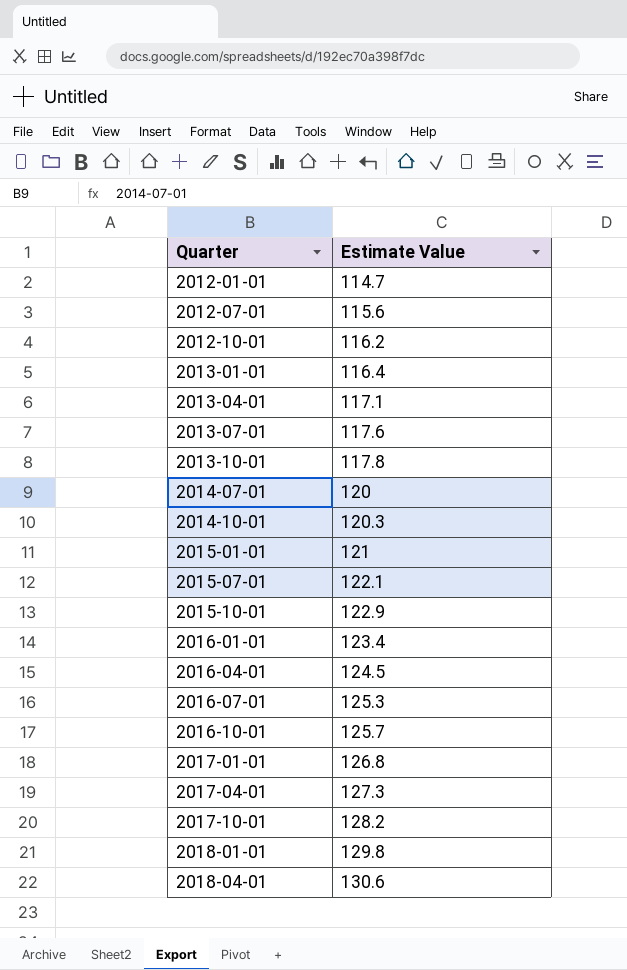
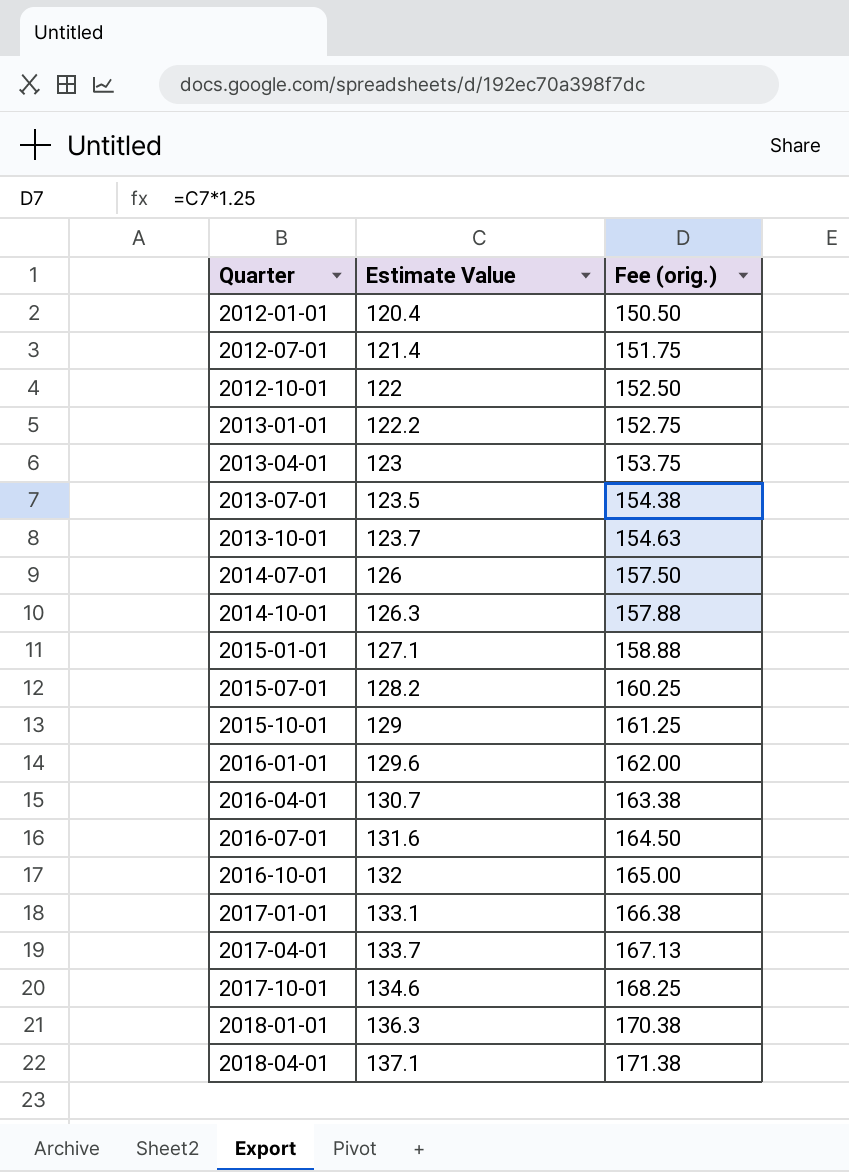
column Fee (orig.) | formula: none -> [Estimate Value] * 1.25
2012-01-01 | Estimate Value: 114.7 -> 120.4
2012-07-01 | Estimate Value: 115.6 -> 121.4
2012-10-01 | Estimate Value: 116.2 -> 122
2013-01-01 | Estimate Value: 116.4 -> 122.2
2013-04-01 | Estimate Value: 117.1 -> 123
2013-07-01 | Estimate Value: 117.6 -> 123.5
2013-10-01 | Estimate Value: 117.8 -> 123.7
2014-07-01 | Estimate Value: 120 -> 126
2014-10-01 | Estimate Value: 120.3 -> 126.3
2015-01-01 | Estimate Value: 121 -> 127.1
2015-07-01 | Estimate Value: 122.1 -> 128.2
2015-10-01 | Estimate Value: 122.9 -> 129
2016-01-01 | Estimate Value: 123.4 -> 129.6
2016-04-01 | Estimate Value: 124.5 -> 130.7
2016-07-01 | Estimate Value: 125.3 -> 131.6
2016-10-01 | Estimate Value: 125.7 -> 132
2017-01-01 | Estimate Value: 126.8 -> 133.1
2017-04-01 | Estimate Value: 127.3 -> 133.7
2017-10-01 | Estimate Value: 128.2 -> 134.6
2018-01-01 | Estimate Value: 129.8 -> 136.3
2018-04-01 | Estimate Value: 130.6 -> 137.1

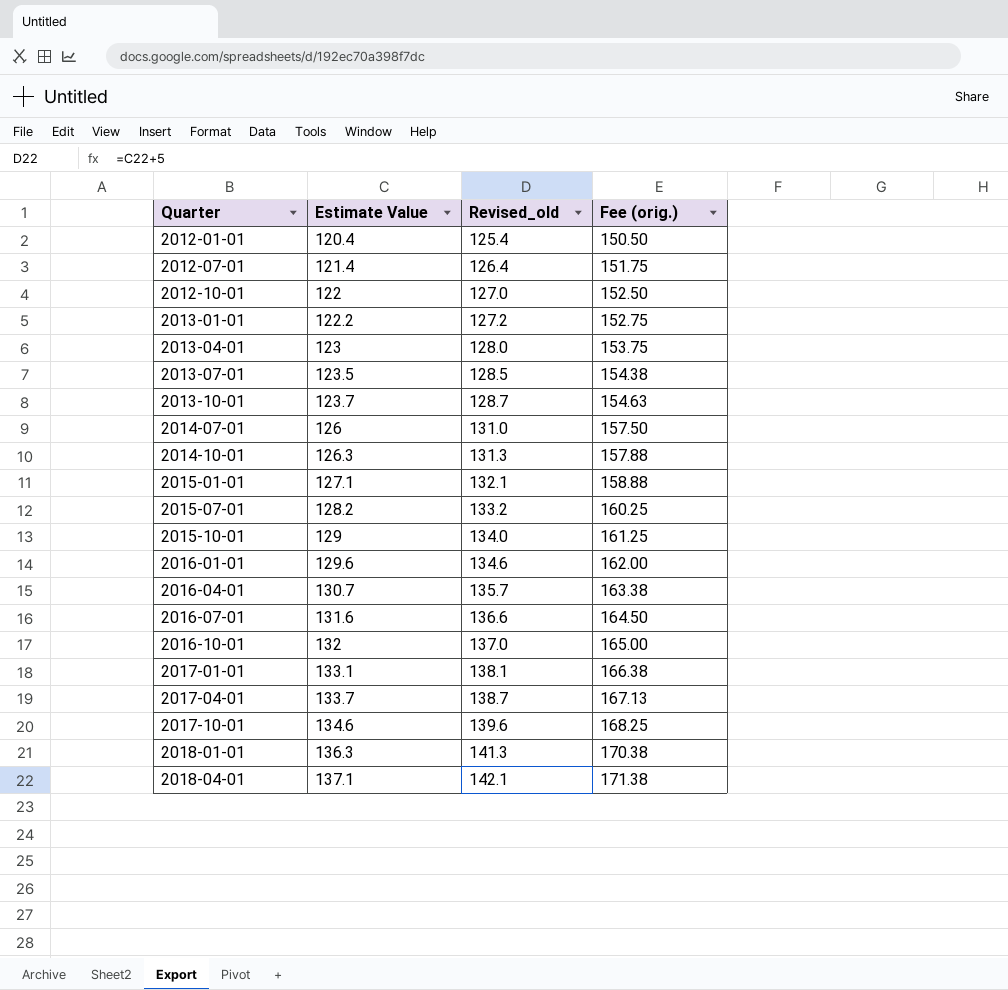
column Revised_old | formula: none -> [Estimate Value] + 5

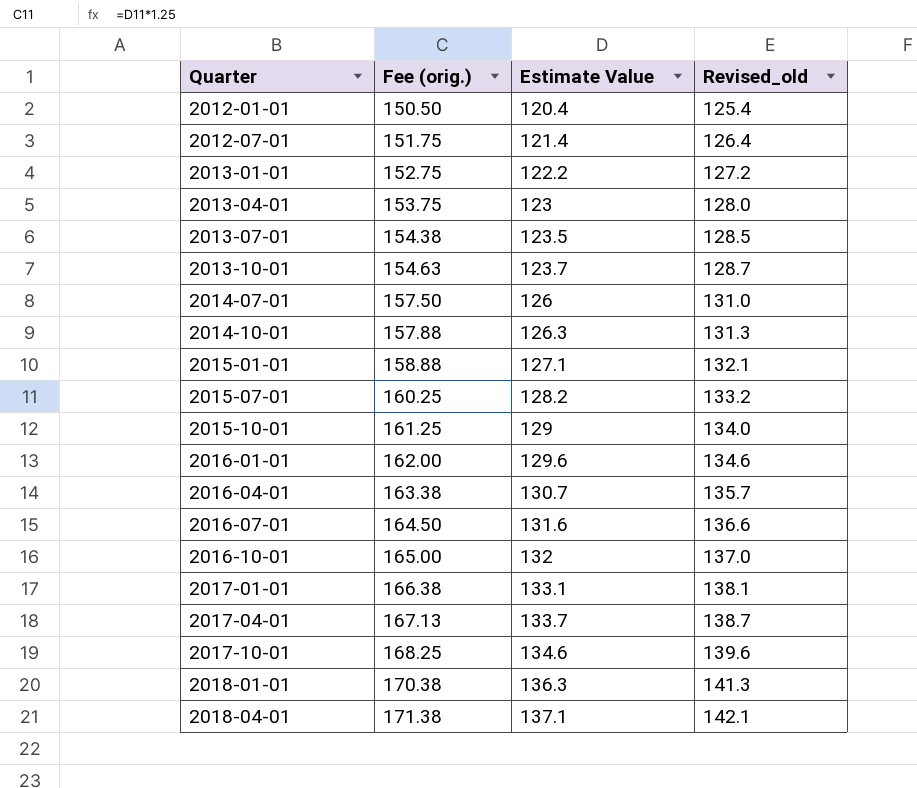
column Fee (orig.) | position: 4 -> 2
row 2012-10-01: 122 | 127.0 | 152.50 -> none

